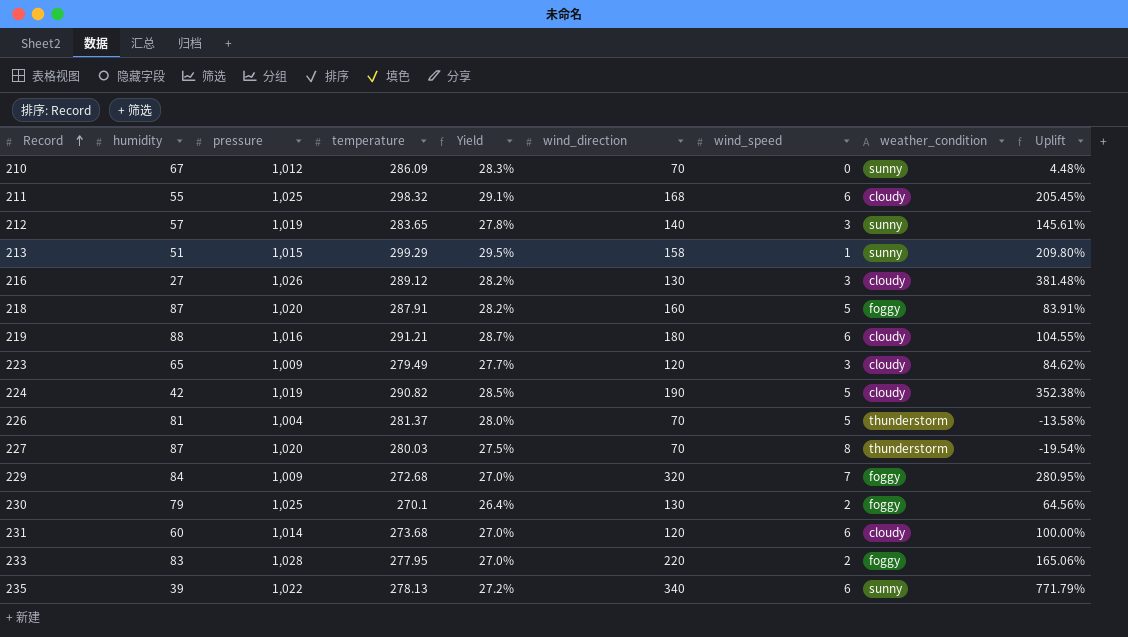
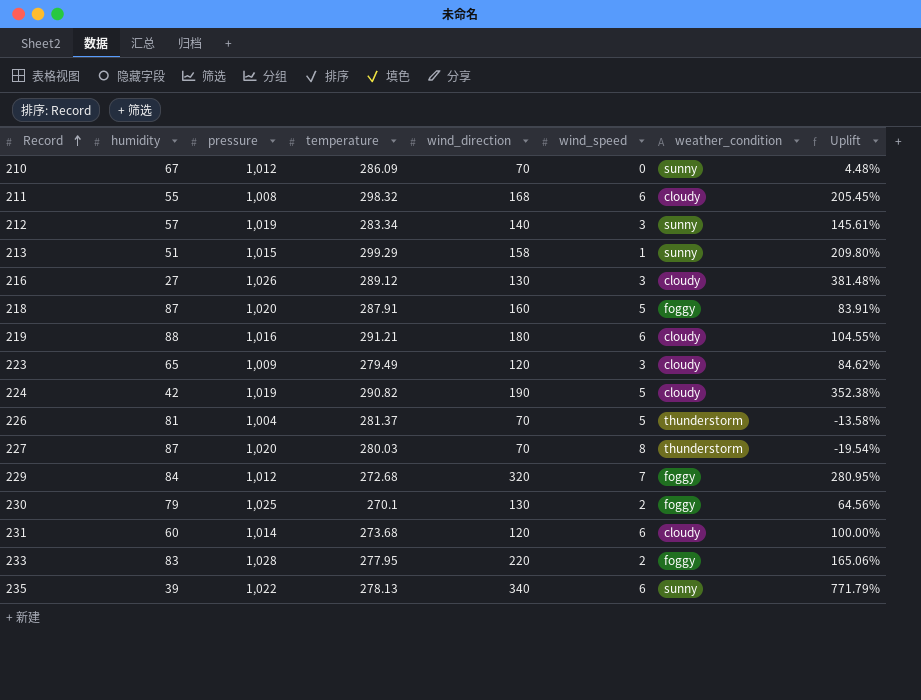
column Yield | formula: [temperature] / [pressure] -> none
211 | pressure: 1,025 -> 1,008
212 | temperature: 283.65 -> 283.34
229 | pressure: 1,009 -> 1,012

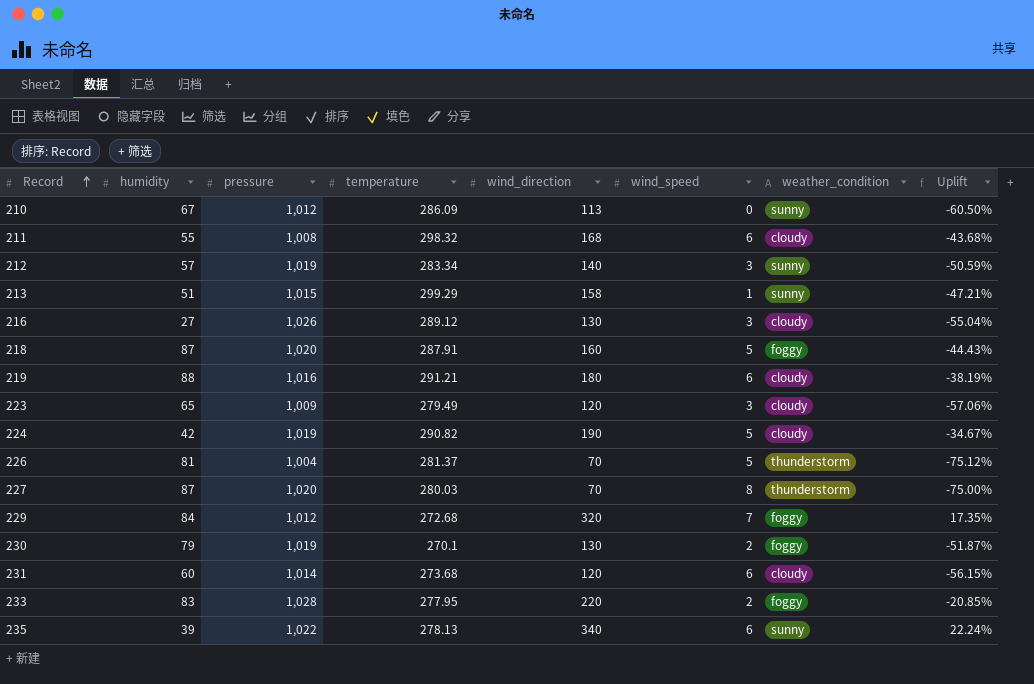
column Uplift | formula: ([wind_direction] - [humidity]) / [humidity] -> ([wind_direction] - [temperature]) / [temperature]
210 | wind_direction: 70 -> 113
230 | pressure: 1,025 -> 1,019

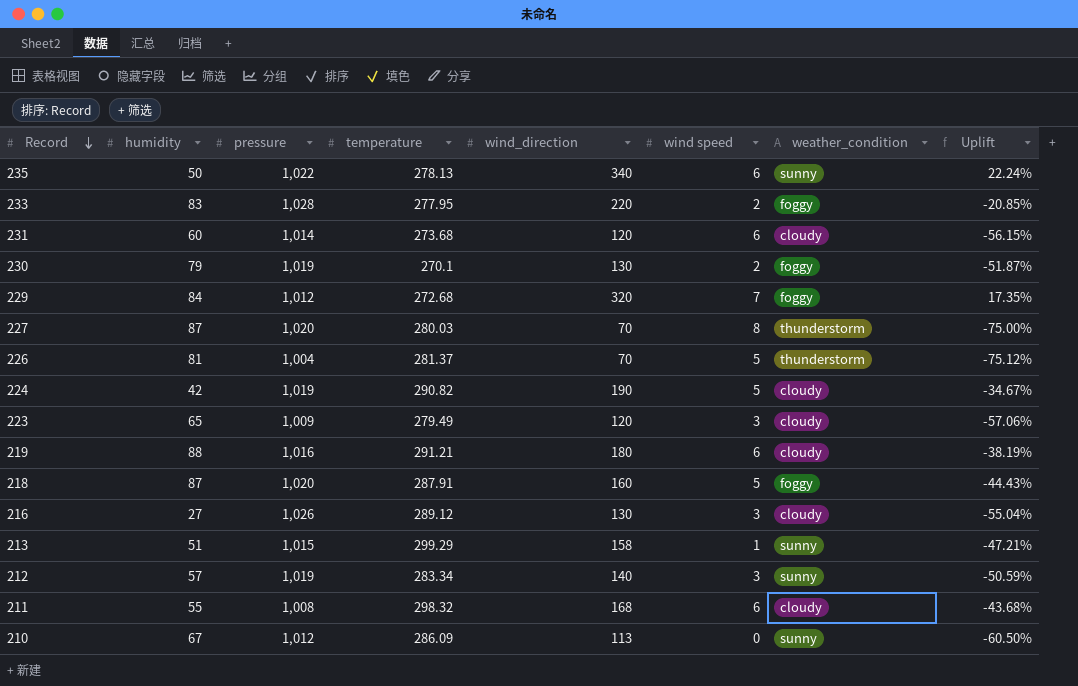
row order: Record ascending -> Record descending
column name: wind_speed -> wind speed
235 | humidity: 39 -> 50

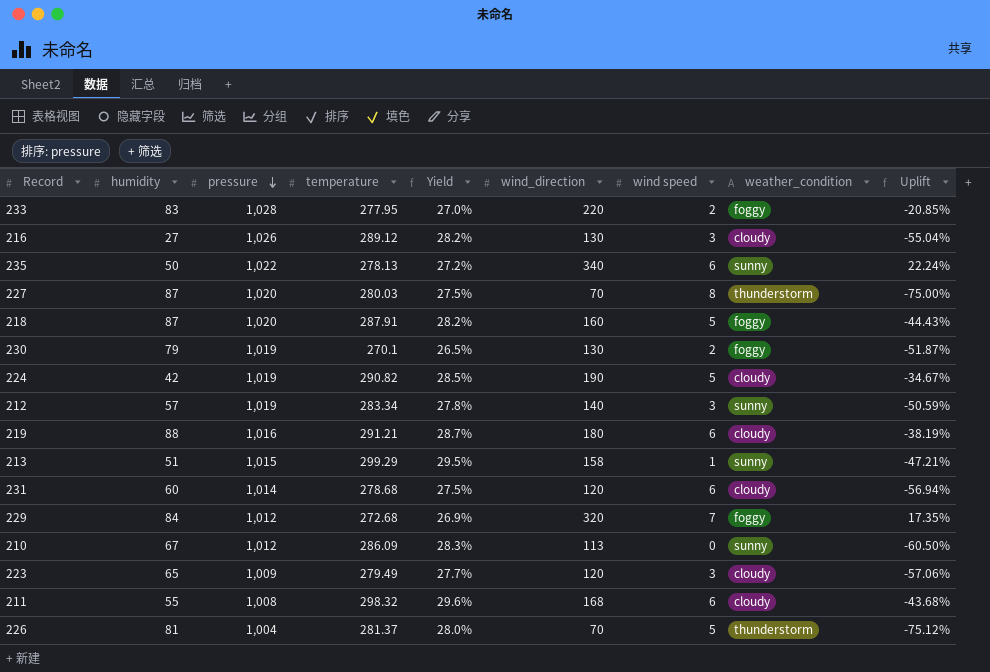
row order: Record descending -> pressure descending
column Yield | formula: none -> [temperature] / [pressure]
231 | temperature: 273.68 -> 278.68
231 | Uplift: -56.15% -> -56.94%

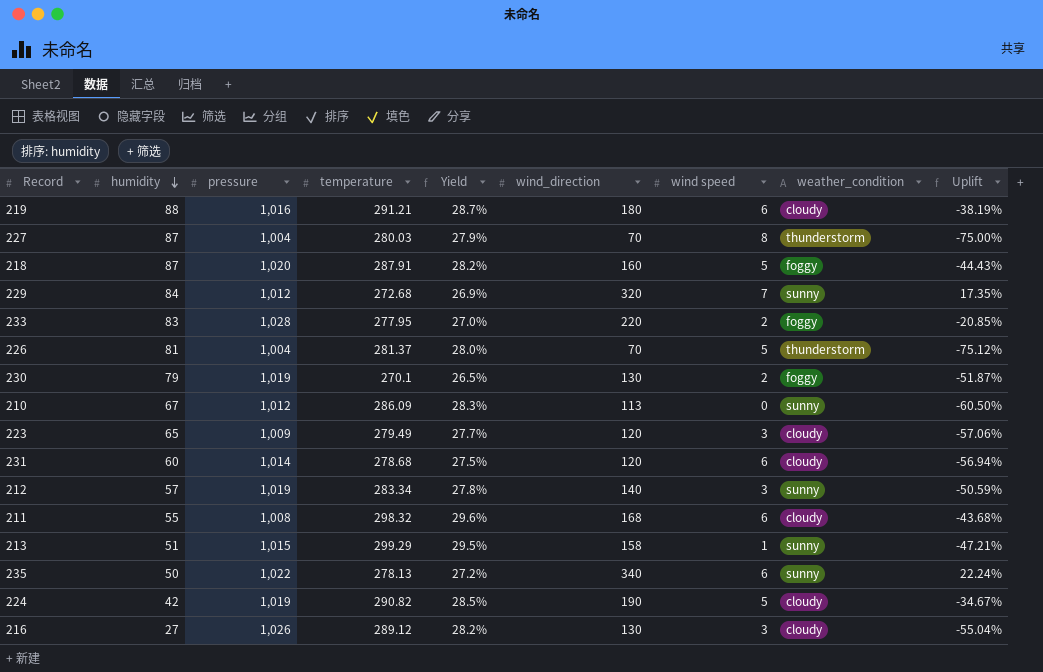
row order: pressure descending -> humidity descending
227 | pressure: 1,020 -> 1,004
227 | Yield: 27.5% -> 27.9%
229 | weather_condition: foggy -> sunny

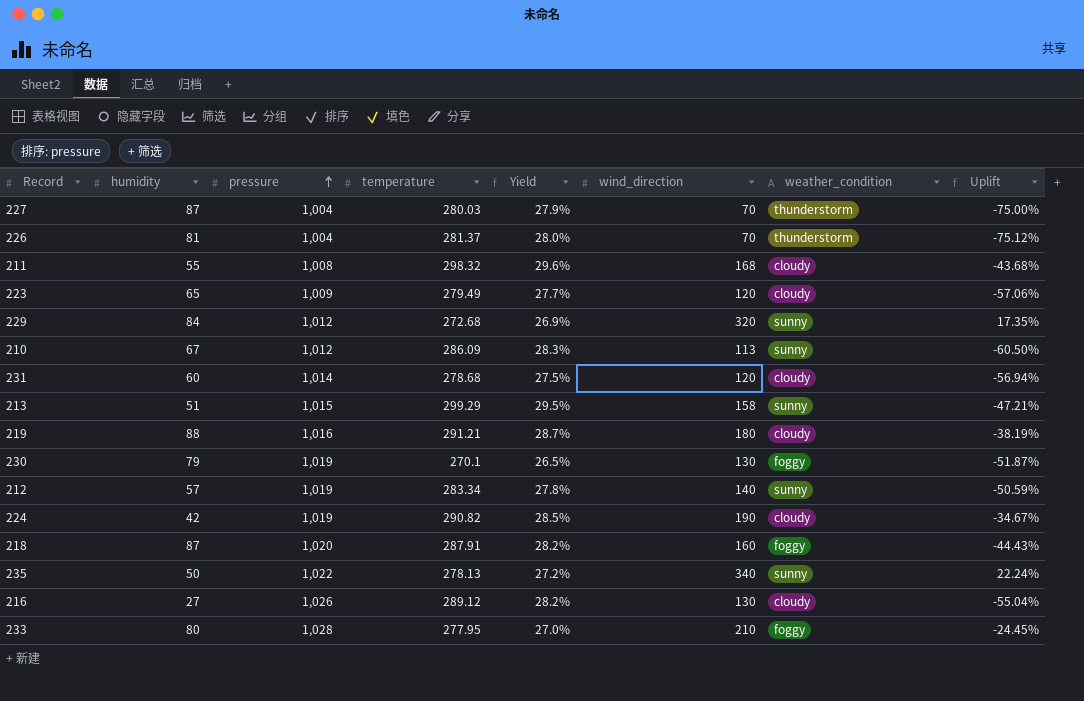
row order: humidity descending -> pressure ascending
column wind speed | position: 7 -> none
233 | humidity: 83 -> 80
233 | wind_direction: 220 -> 210
233 | Uplift: -20.85% -> -24.45%

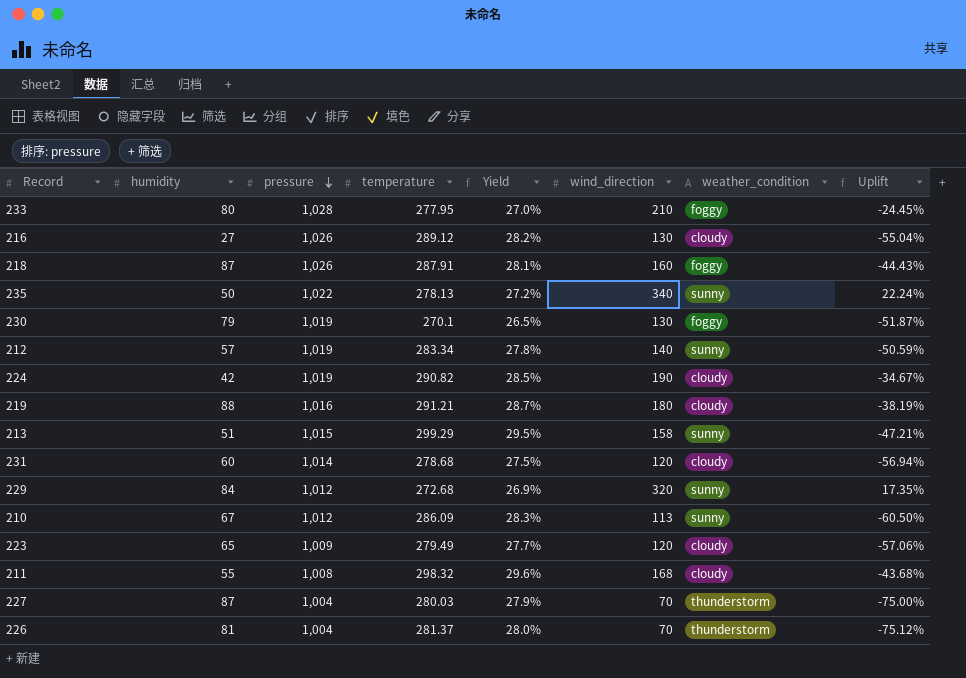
row order: pressure ascending -> pressure descending
218 | pressure: 1,020 -> 1,026
218 | Yield: 28.2% -> 28.1%

